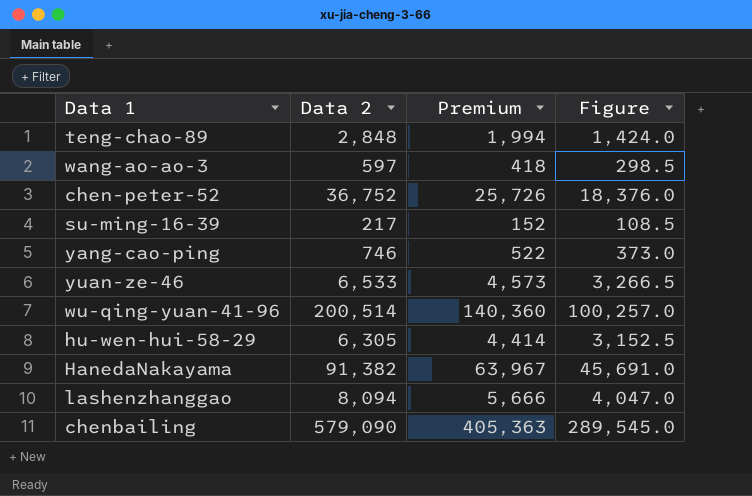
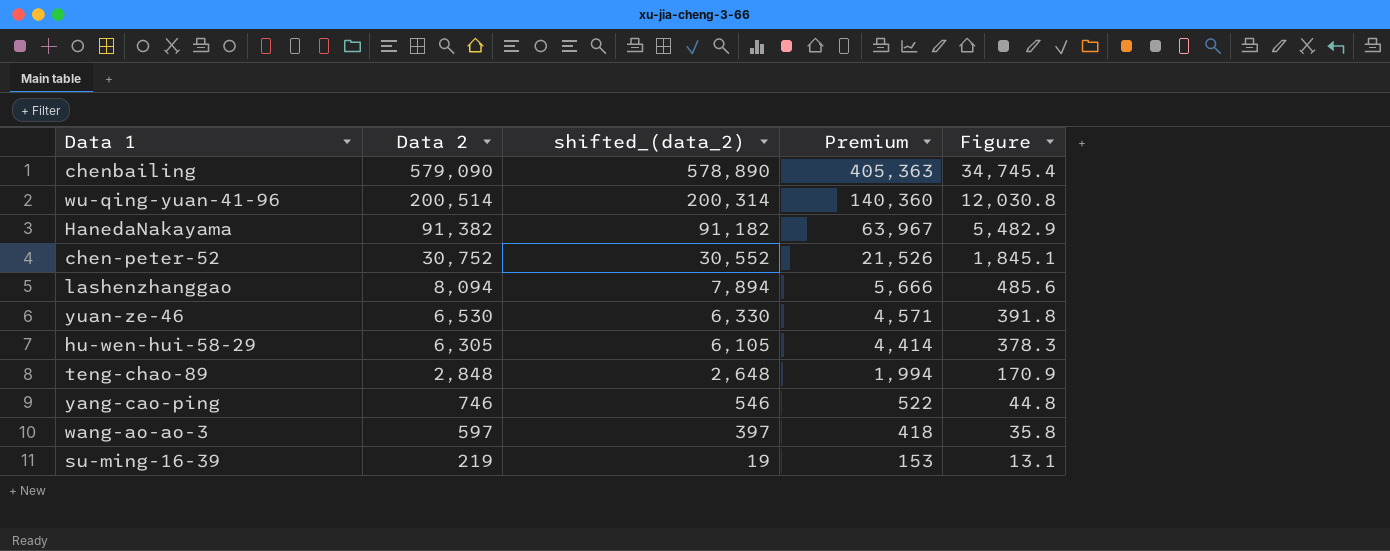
row order: none -> Data 2 descending
column shifted_(data_2) | formula: none -> [Data 2] - 200
column Figure | formula: [Data 2] * 0.5 -> [Data 2] * 0.06
chen-peter-52 | Data 2: 36,752 -> 30,752
chen-peter-52 | Premium: 25,726 -> 21,526
yuan-ze-46 | Data 2: 6,533 -> 6,530
yuan-ze-46 | Premium: 4,573 -> 4,571
su-ming-16-39 | Data 2: 217 -> 219
su-ming-16-39 | Premium: 152 -> 153

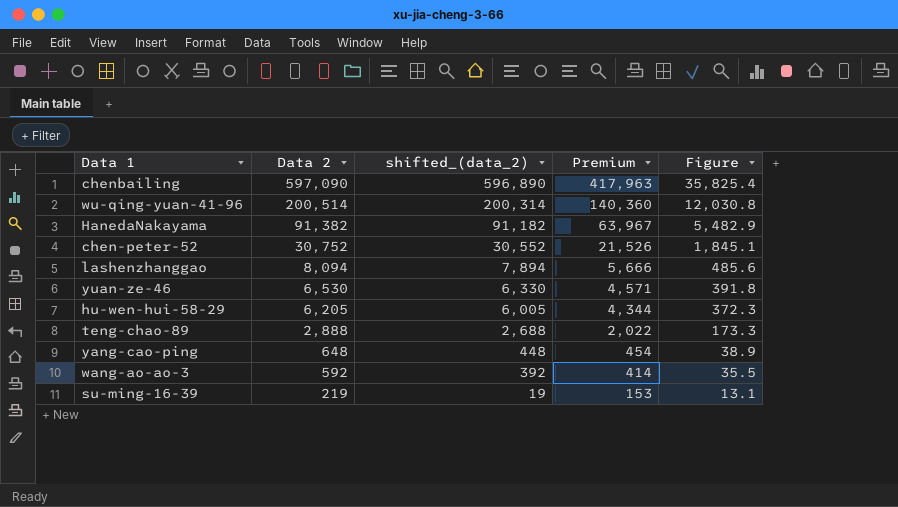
chenbailing | Data 2: 579,090 -> 597,090
chenbailing | shifted_(data_2): 578,890 -> 596,890
chenbailing | Premium: 405,363 -> 417,963
chenbailing | Figure: 34,745.4 -> 35,825.4
hu-wen-hui-58-29 | Data 2: 6,305 -> 6,205
hu-wen-hui-58-29 | shifted_(data_2): 6,105 -> 6,005
hu-wen-hui-58-29 | Premium: 4,414 -> 4,344
hu-wen-hui-58-29 | Figure: 378.3 -> 372.3
teng-chao-89 | Data 2: 2,848 -> 2,888
teng-chao-89 | shifted_(data_2): 2,648 -> 2,688
teng-chao-89 | Premium: 1,994 -> 2,022
teng-chao-89 | Figure: 170.9 -> 173.3
yang-cao-ping | Data 2: 746 -> 648
yang-cao-ping | shifted_(data_2): 546 -> 448
yang-cao-ping | Premium: 522 -> 454
yang-cao-ping | Figure: 44.8 -> 38.9
wang-ao-ao-3 | Data 2: 597 -> 592
wang-ao-ao-3 | shifted_(data_2): 397 -> 392
wang-ao-ao-3 | Premium: 418 -> 414
wang-ao-ao-3 | Figure: 35.8 -> 35.5

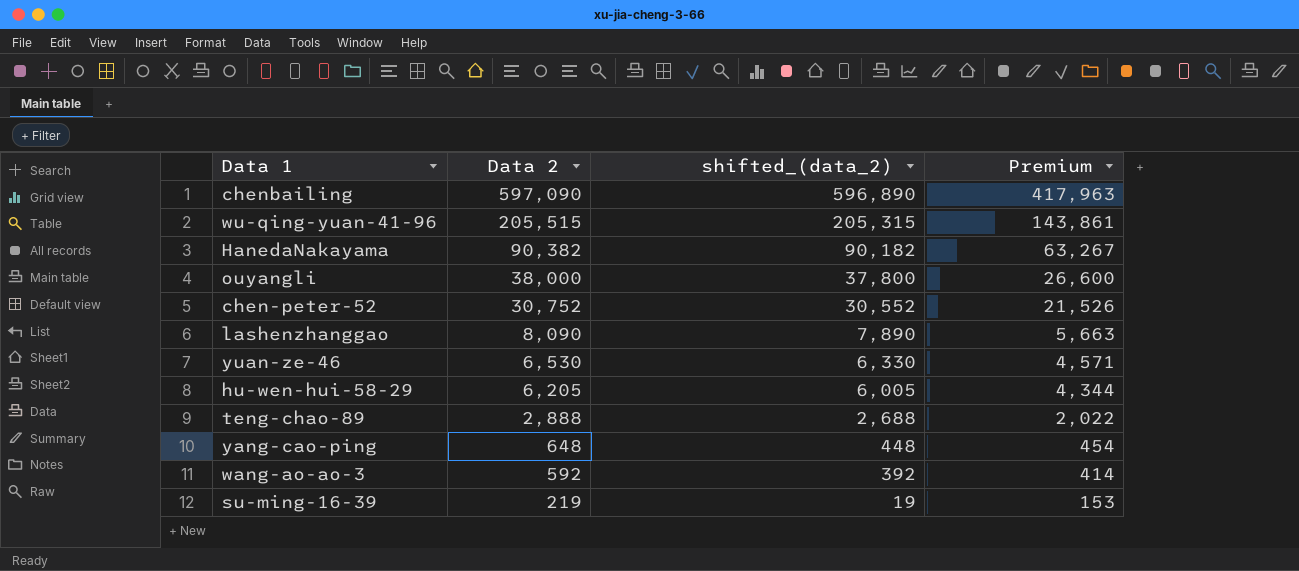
column Figure | formula: [Data 2] * 0.06 -> none
wu-qing-yuan-41-96 | Data 2: 200,514 -> 205,515
wu-qing-yuan-41-96 | shifted_(data_2): 200,314 -> 205,315
wu-qing-yuan-41-96 | Premium: 140,360 -> 143,861
HanedaNakayama | Data 2: 91,382 -> 90,382
HanedaNakayama | shifted_(data_2): 91,182 -> 90,182
HanedaNakayama | Premium: 63,967 -> 63,267
row ouyangli: none -> 38,000 | 37,800 | 26,600
lashenzhanggao | Data 2: 8,094 -> 8,090
lashenzhanggao | shifted_(data_2): 7,894 -> 7,890
lashenzhanggao | Premium: 5,666 -> 5,663

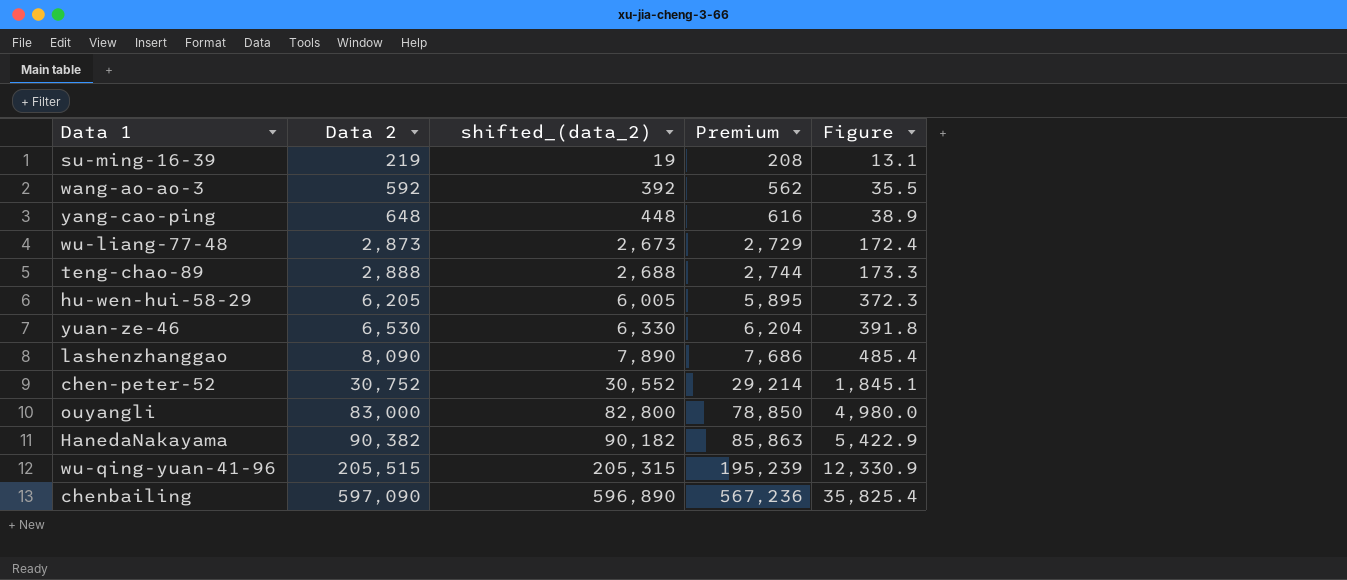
row order: Data 2 descending -> Data 2 ascending
column Premium | formula: [Data 2] * 0.7 -> [Data 2] * 0.95
column Figure | formula: none -> [Data 2] * 0.06
row wu-liang-77-48: none -> 2,873 | 2,673 | 2,729 | 172.4
ouyangli | Data 2: 38,000 -> 83,000
ouyangli | shifted_(data_2): 37,800 -> 82,800

